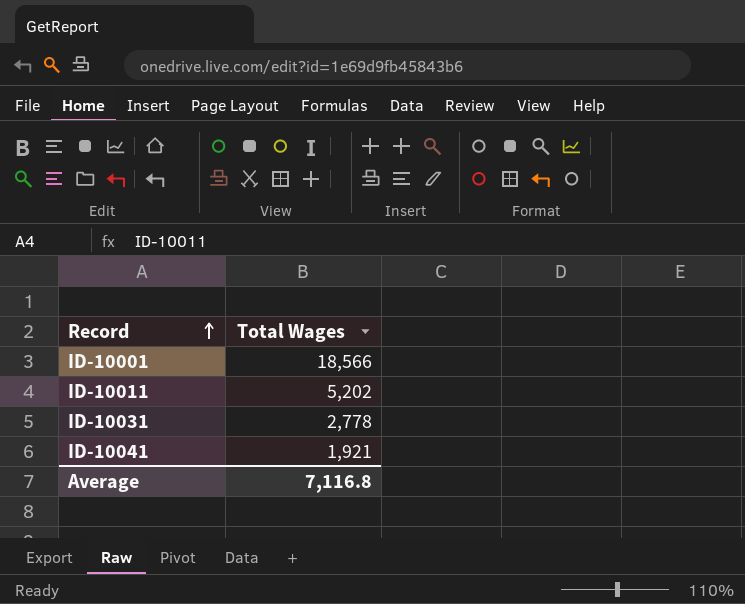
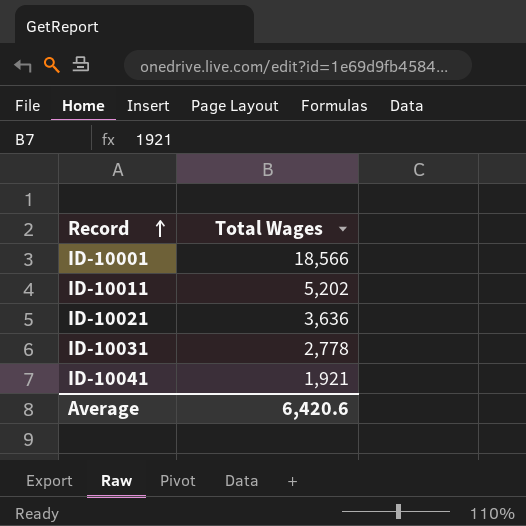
row ID-10021: none -> 3,636
Average | Total Wages: 7,116.8 -> 6,420.6

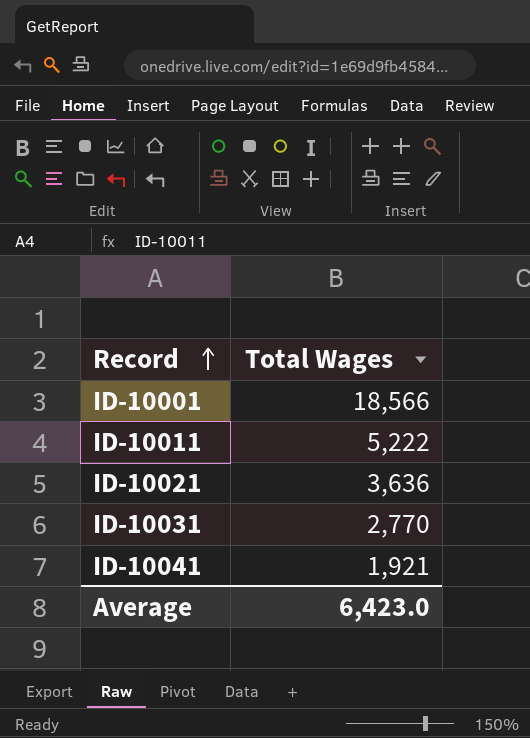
ID-10011 | Total Wages: 5,202 -> 5,222
ID-10031 | Total Wages: 2,778 -> 2,770
Average | Total Wages: 6,420.6 -> 6,423.0

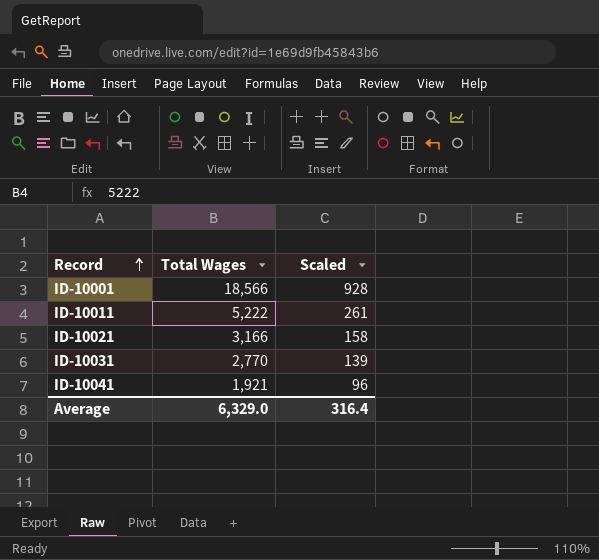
column Scaled | formula: none -> [Total Wages] * 0.05
ID-10021 | Total Wages: 3,636 -> 3,166
Average | Total Wages: 6,423.0 -> 6,329.0

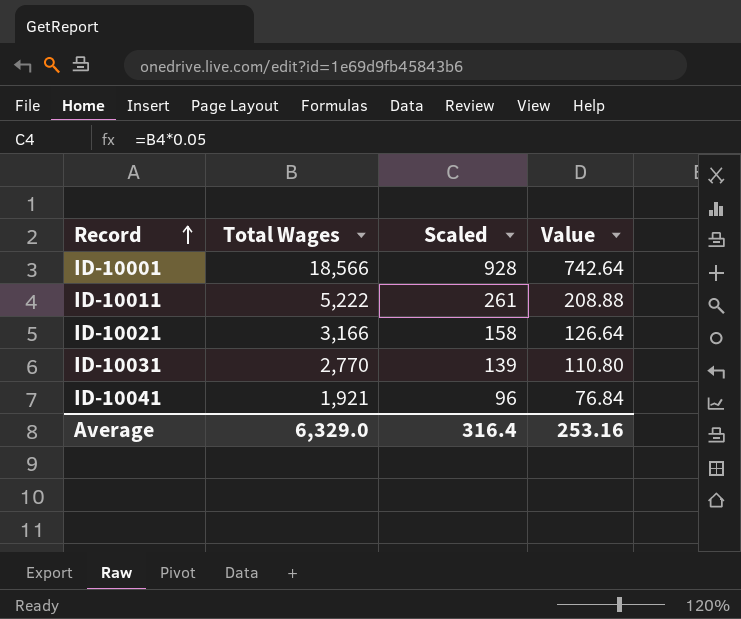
column Value | formula: none -> [Total Wages] * 0.04

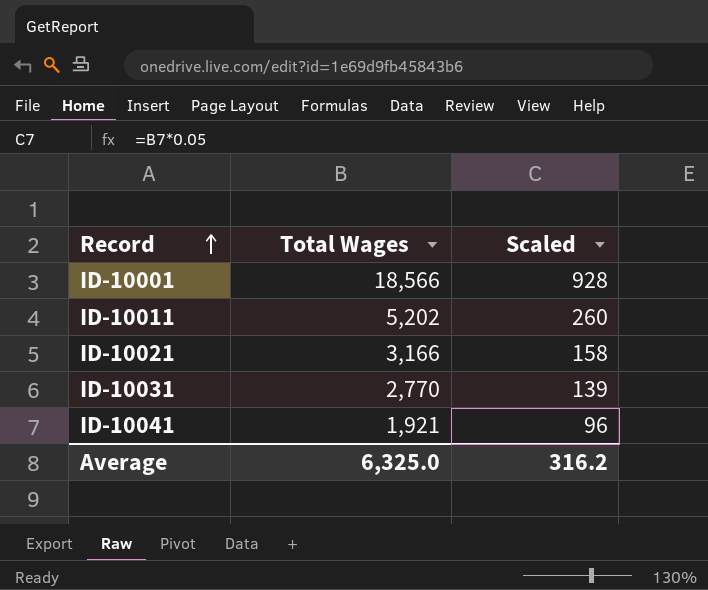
column Value | formula: [Total Wages] * 0.04 -> none
ID-10011 | Total Wages: 5,222 -> 5,202
ID-10011 | Scaled: 261 -> 260
Average | Total Wages: 6,329.0 -> 6,325.0
Average | Scaled: 316.4 -> 316.2

